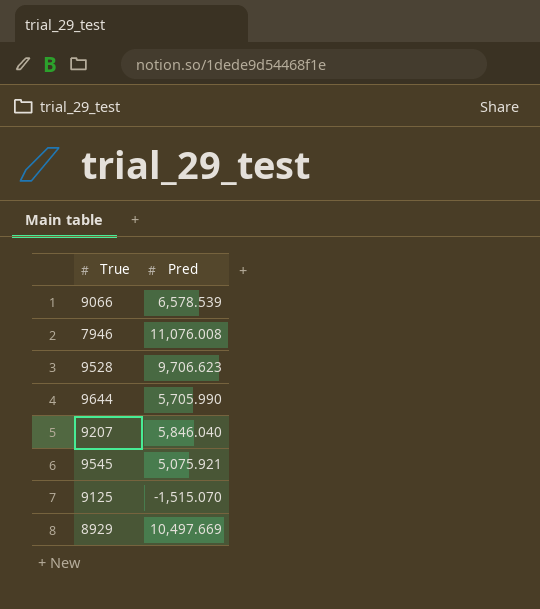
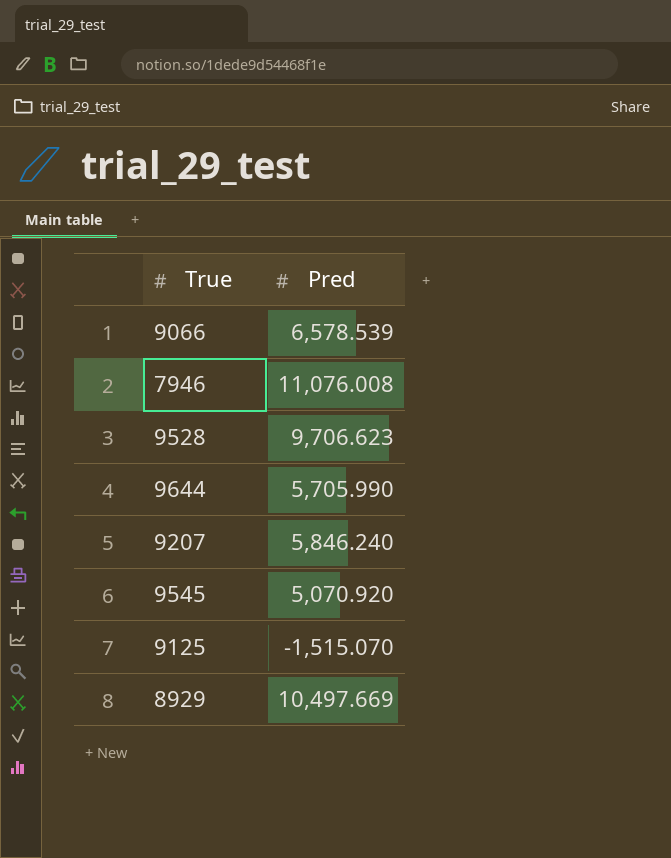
9207 | Pred: 5,846.040 -> 5,846.240
9545 | Pred: 5,075.921 -> 5,070.920

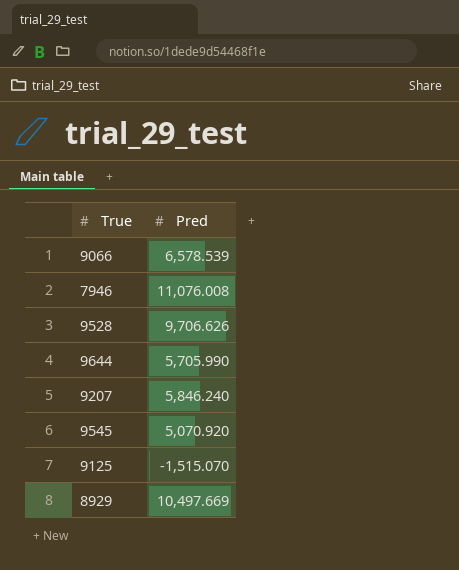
9528 | Pred: 9,706.623 -> 9,706.626

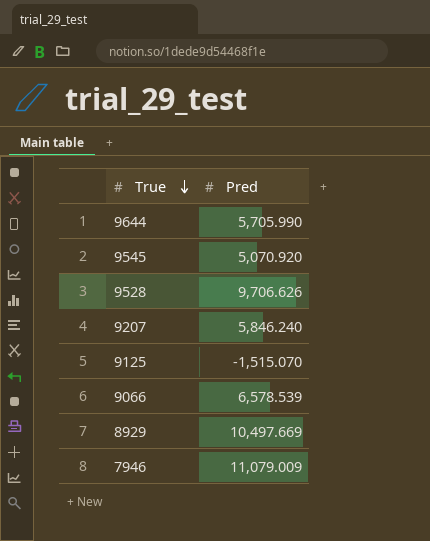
row order: none -> True descending
7946 | Pred: 11,076.008 -> 11,079.009

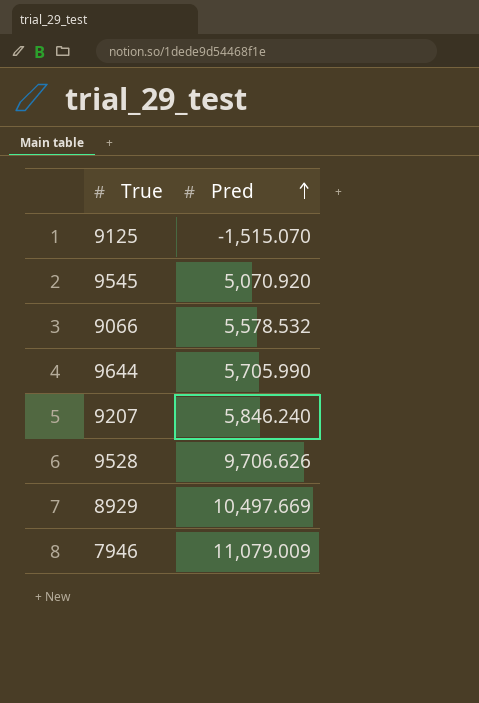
row order: True descending -> Pred ascending
9066 | Pred: 6,578.539 -> 5,578.532

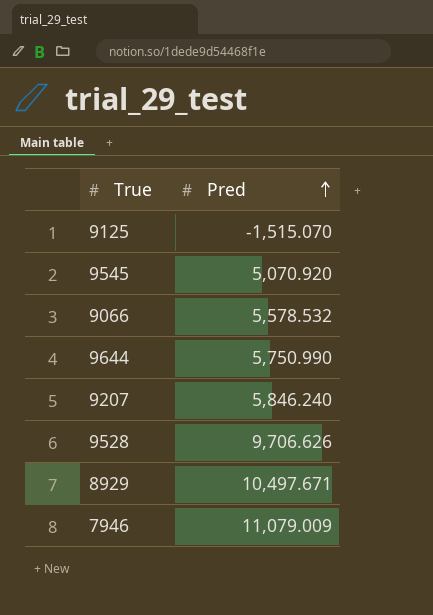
9644 | Pred: 5,705.990 -> 5,750.990
8929 | Pred: 10,497.669 -> 10,497.671

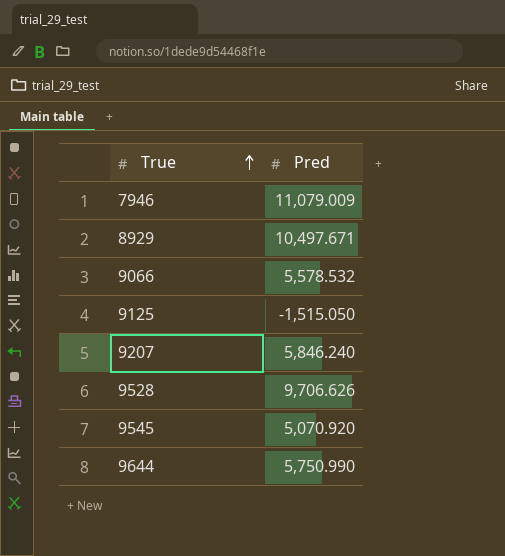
row order: Pred ascending -> True ascending
9125 | Pred: -1,515.070 -> -1,515.050

